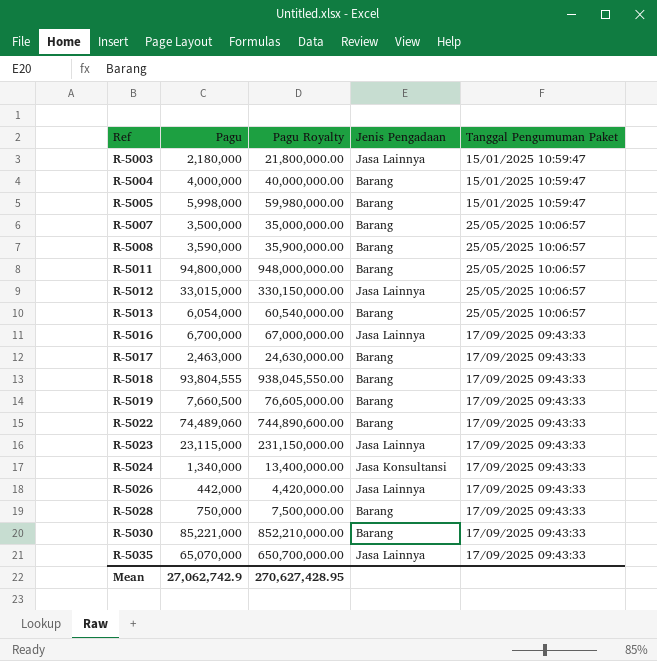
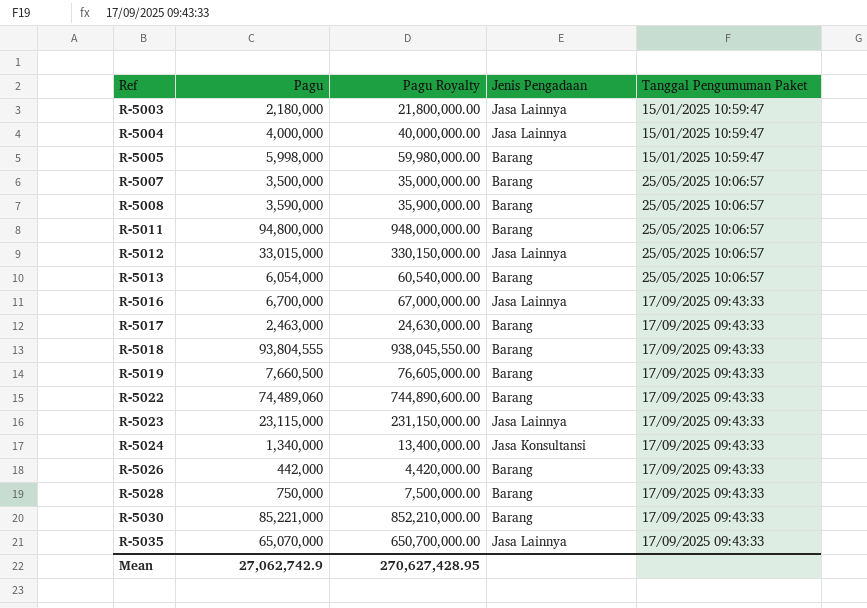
R-5004 | Jenis Pengadaan: Barang -> Jasa Lainnya
R-5026 | Jenis Pengadaan: Jasa Lainnya -> Barang

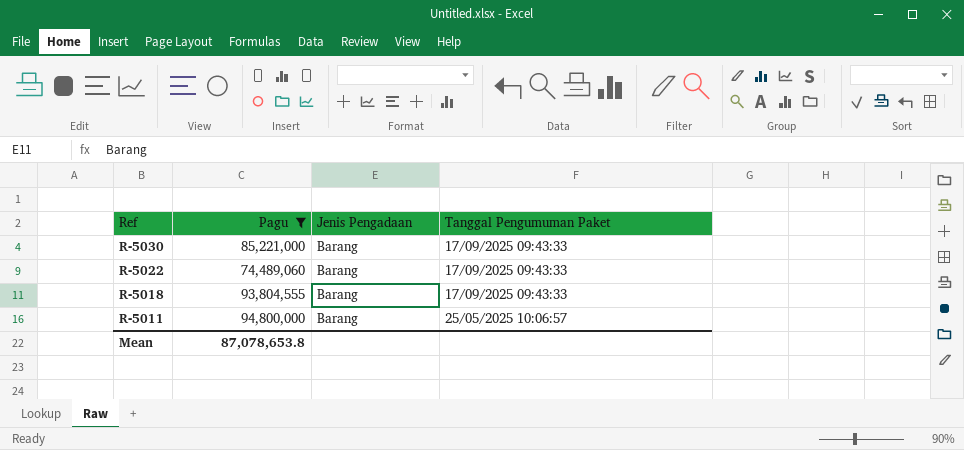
filter: none -> Pagu >= 74,489,060
row order: Ref ascending -> Ref descending
column Pagu Royalty | formula: [Pagu] * 10 -> none
Mean | Pagu: 27,062,742.9 -> 87,078,653.8

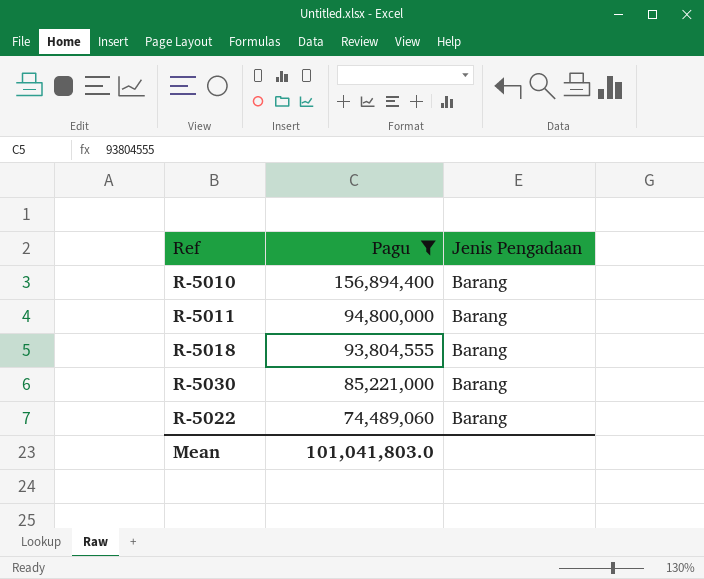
row order: Ref descending -> Pagu descending
column Tanggal Pengumuman Paket | position: 4 -> none
row R-5010: none -> 156,894,400 | Barang
Mean | Pagu: 87,078,653.8 -> 101,041,803.0

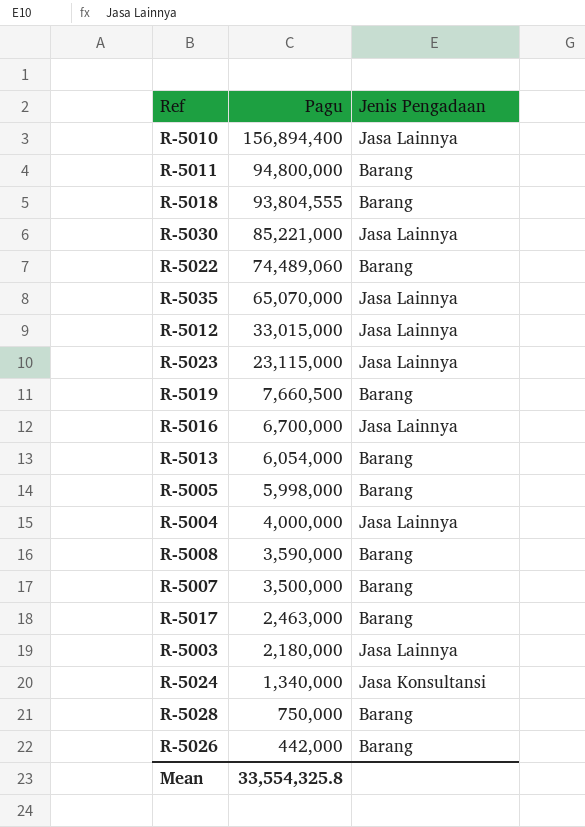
filter: Pagu >= 74,489,060 -> none
R-5010 | Jenis Pengadaan: Barang -> Jasa Lainnya
R-5030 | Jenis Pengadaan: Barang -> Jasa Lainnya
Mean | Pagu: 101,041,803.0 -> 33,554,325.8

